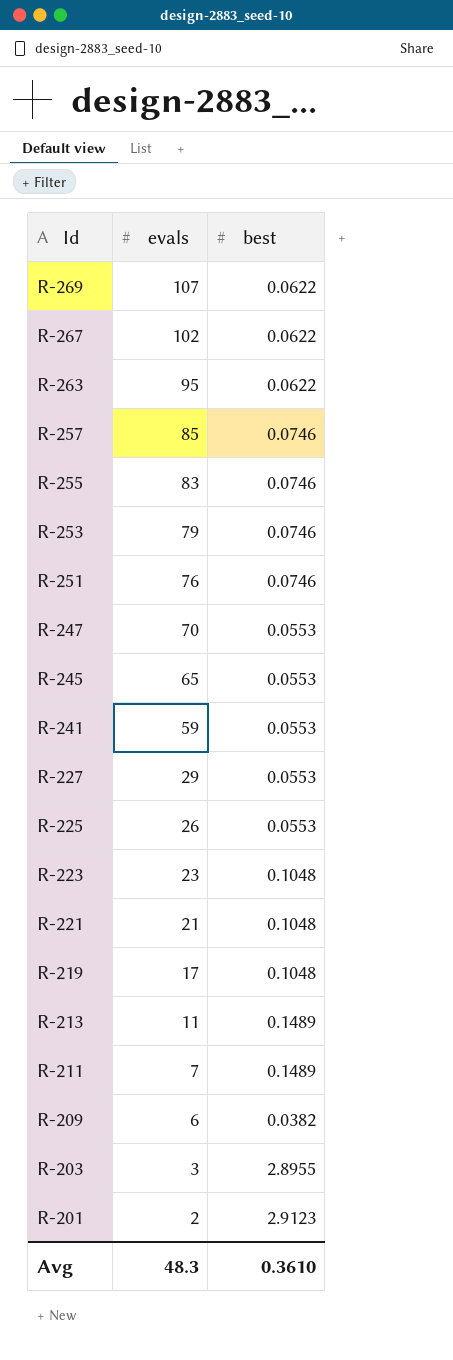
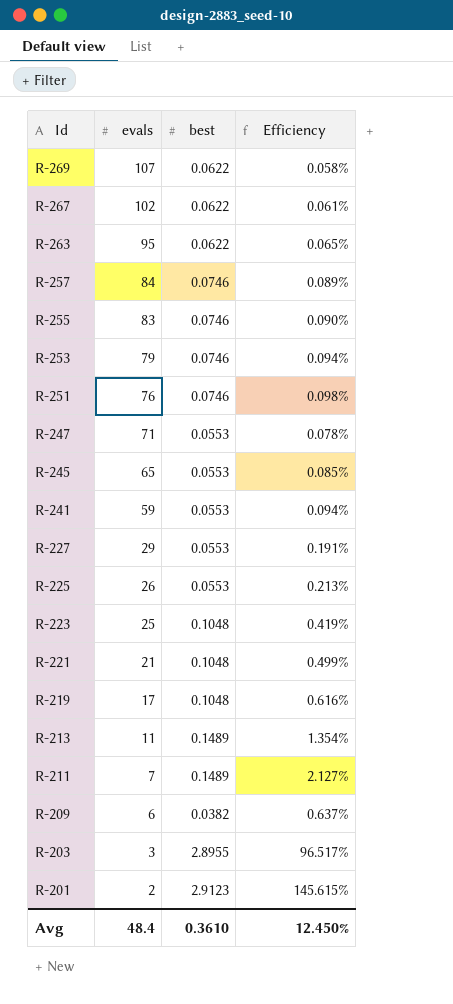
column Efficiency | formula: none -> [best] / [evals]
R-257 | evals: 85 -> 84
R-247 | evals: 70 -> 71
R-223 | evals: 23 -> 25
Avg | evals: 48.3 -> 48.4

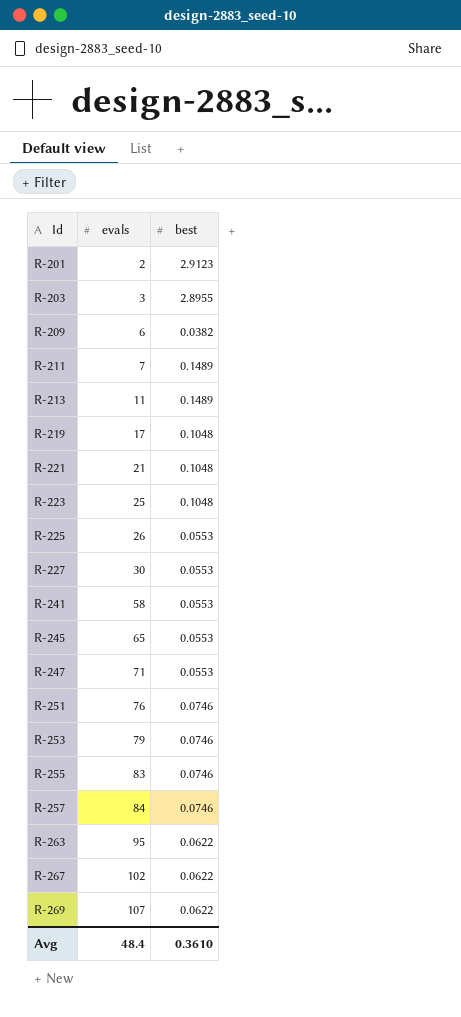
row order: Id descending -> Id ascending
column Efficiency | formula: [best] / [evals] -> none
R-227 | evals: 29 -> 30
R-241 | evals: 59 -> 58

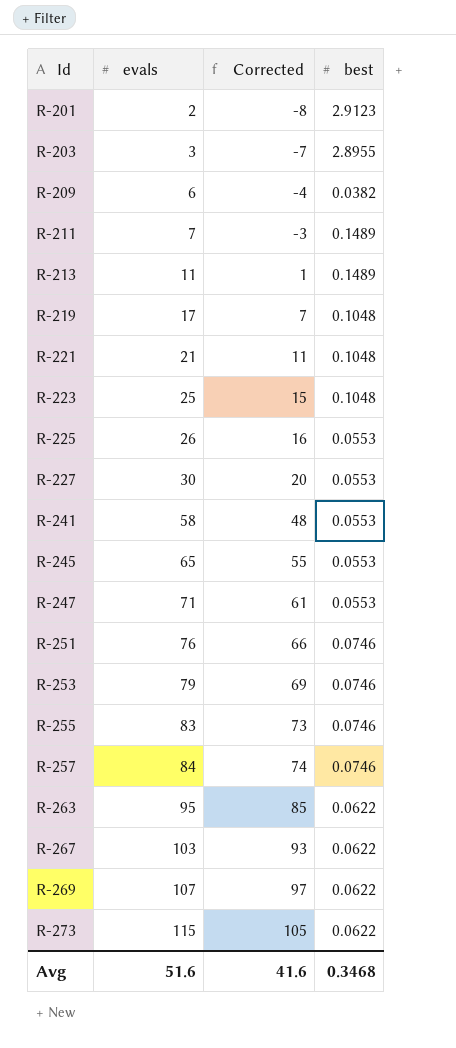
column Corrected | formula: none -> [evals] - 10
R-267 | evals: 102 -> 103
row R-273: none -> 115 | 105 | 0.0622
Avg | evals: 48.4 -> 51.6
Avg | best: 0.3610 -> 0.3468

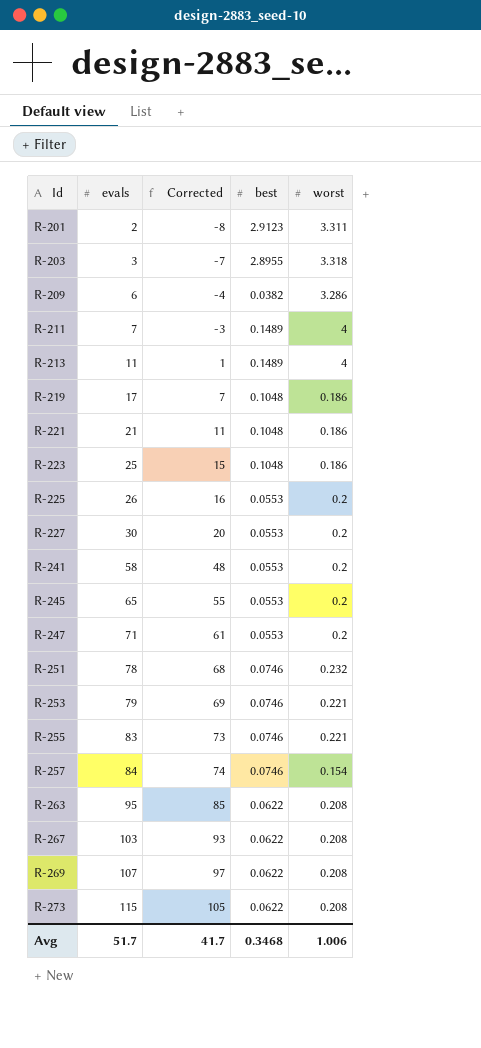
column worst | position: none -> 5
R-251 | evals: 76 -> 78
R-251 | Corrected: 66 -> 68
Avg | evals: 51.6 -> 51.7
Avg | Corrected: 41.6 -> 41.7

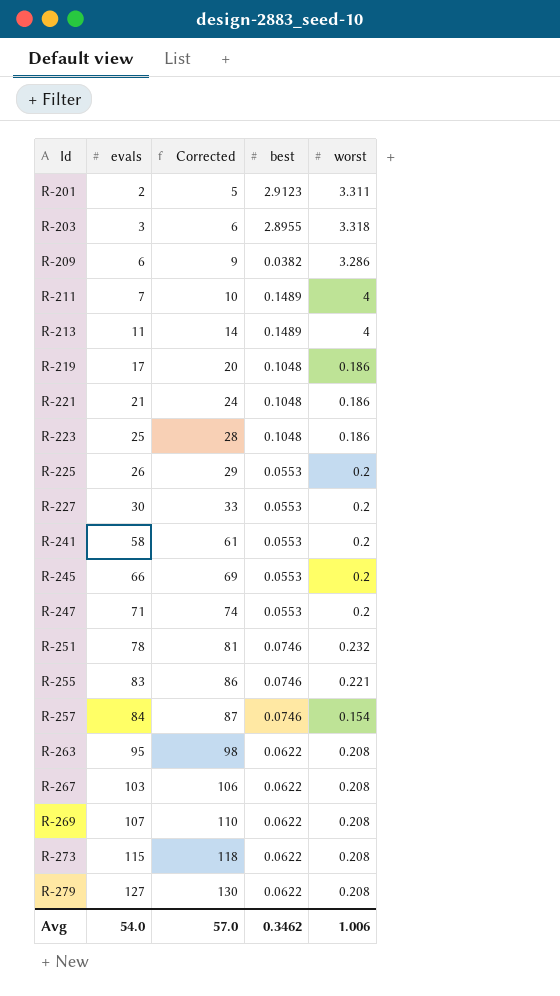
column Corrected | formula: [evals] - 10 -> [evals] + 3
row R-253: 79 | 69 | 0.0746 | 0.221 -> none
R-245 | evals: 65 -> 66
row R-279: none -> 127 | 130 | 0.0622 | 0.208
Avg | evals: 51.7 -> 54.0
Avg | Corrected: 41.7 -> 57.0
Avg | best: 0.3468 -> 0.3462

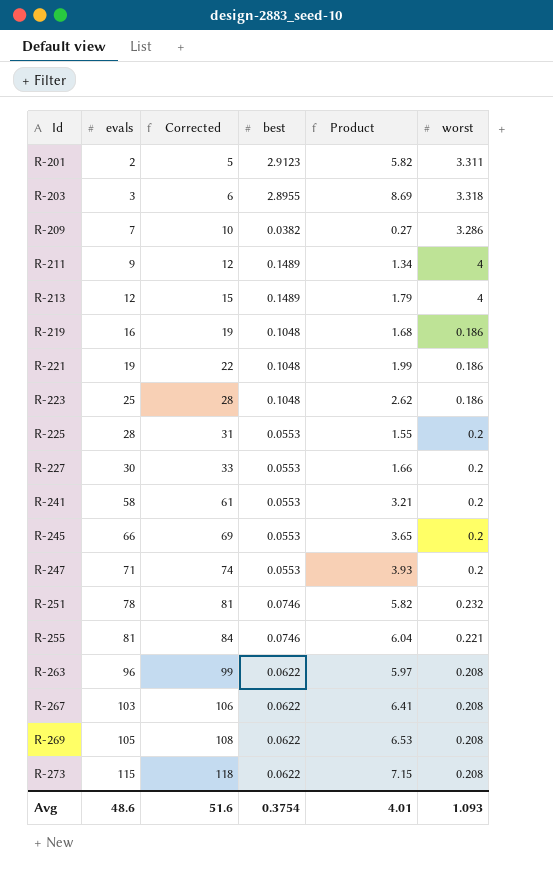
column Product | formula: none -> [evals] * [best]
row R-257: 84 | 87 | 0.0746 | 0.154 -> none
row R-279: 127 | 130 | 0.0622 | 0.208 -> none
R-209 | evals: 6 -> 7
R-209 | Corrected: 9 -> 10
R-211 | evals: 7 -> 9
R-211 | Corrected: 10 -> 12
R-213 | evals: 11 -> 12
R-213 | Corrected: 14 -> 15
R-219 | evals: 17 -> 16
R-219 | Corrected: 20 -> 19
R-221 | evals: 21 -> 19
R-221 | Corrected: 24 -> 22
R-225 | evals: 26 -> 28
R-225 | Corrected: 29 -> 31
R-255 | evals: 83 -> 81
R-255 | Corrected: 86 -> 84
R-263 | evals: 95 -> 96
R-263 | Corrected: 98 -> 99
R-269 | evals: 107 -> 105
R-269 | Corrected: 110 -> 108
Avg | evals: 54.0 -> 48.6
Avg | Corrected: 57.0 -> 51.6
Avg | best: 0.3462 -> 0.3754
Avg | worst: 1.006 -> 1.093

